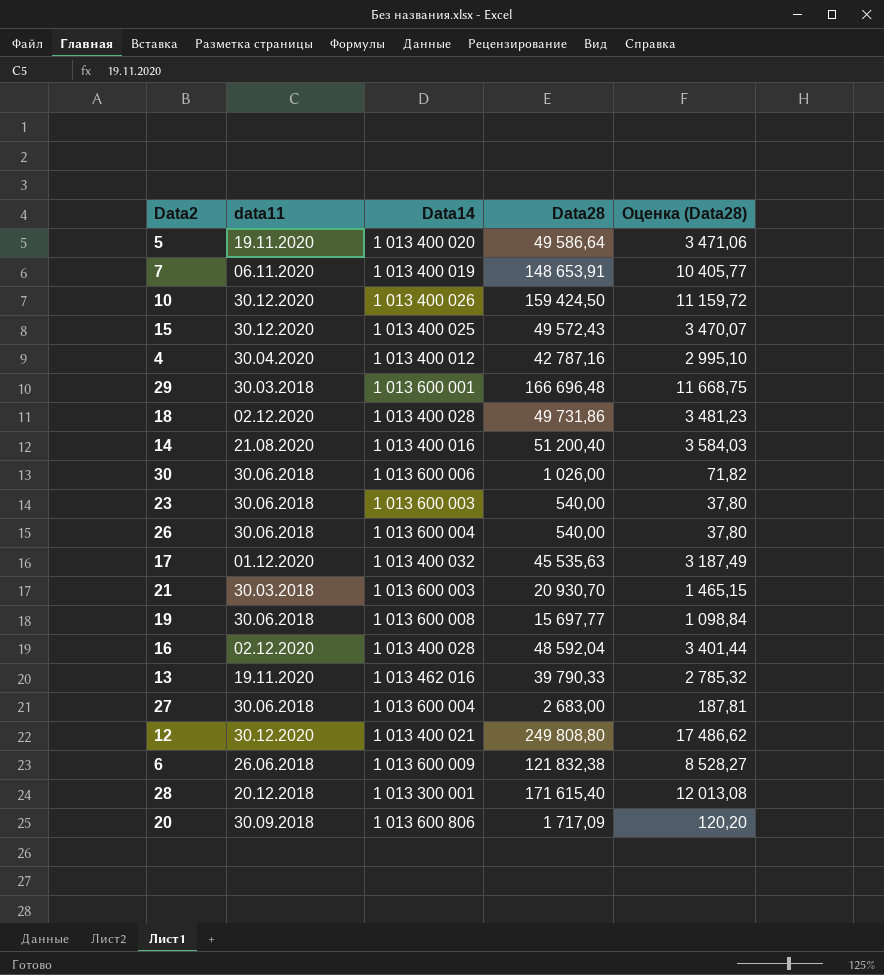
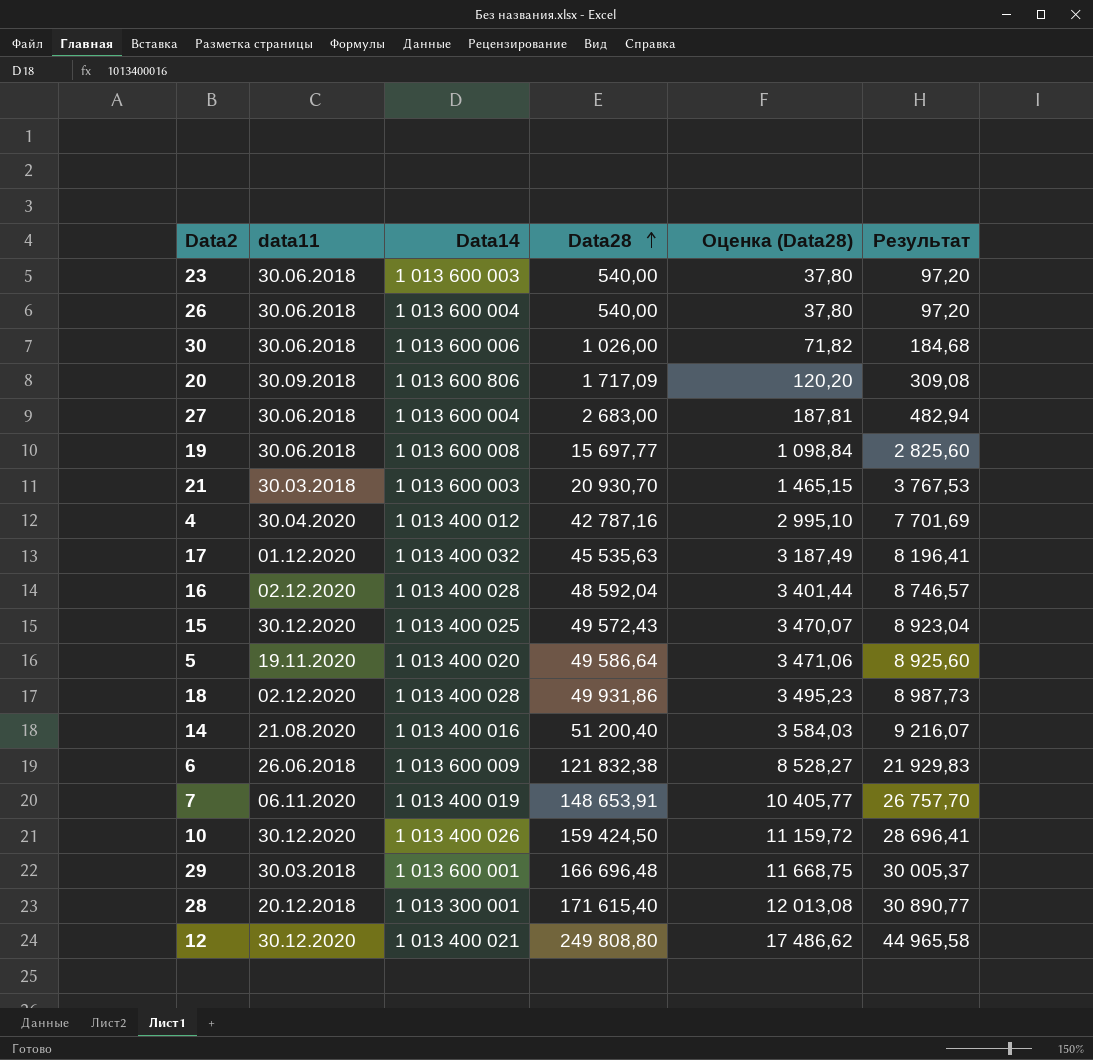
row order: none -> Data28 ascending
column Результат | formula: none -> [Data28] * 0,18
row 13: 19.11.2020 | 1 013 462 016 | 39 790,33 | 2 785,32 -> none
18 | Data28: 49 731,86 -> 49 931,86
18 | Оценка (Data28): 3 481,23 -> 3 495,23

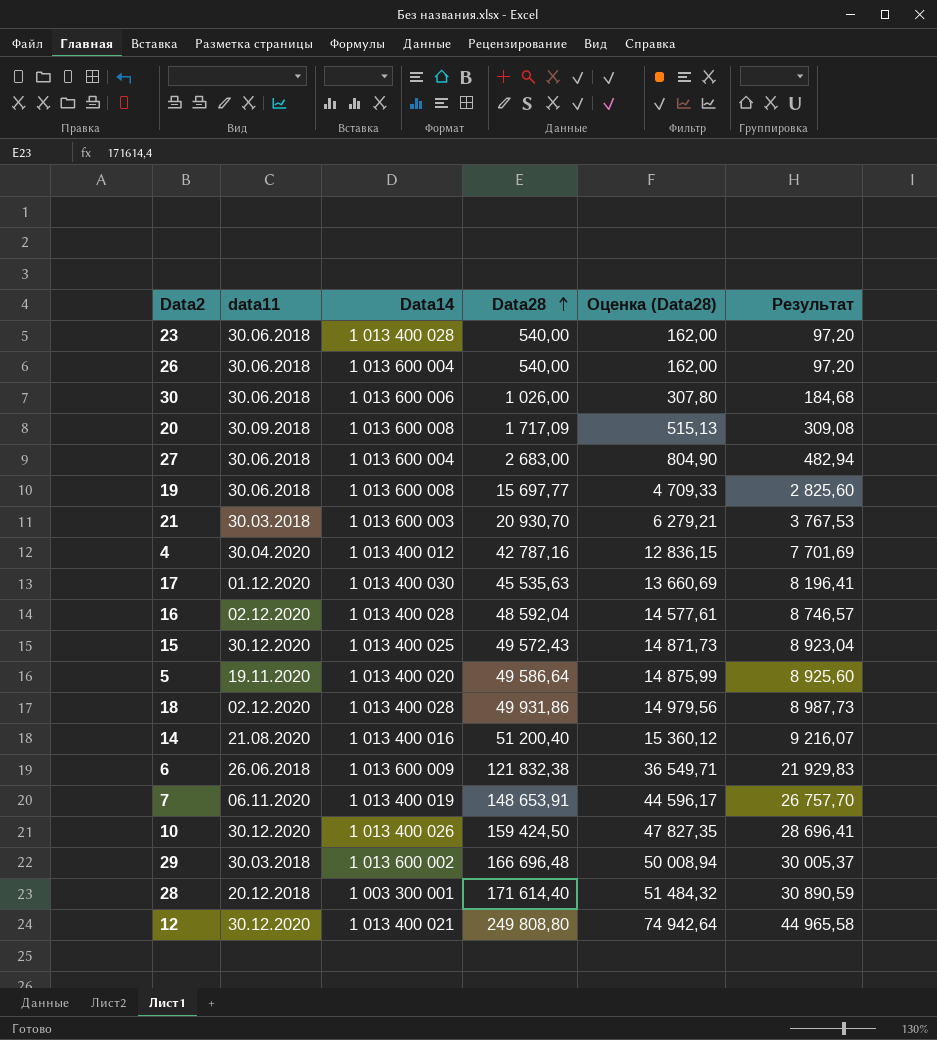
column Оценка (Data28) | formula: [Data28] * 0,07 -> [Data28] * 0,3
23 | Data14: 1 013 600 003 -> 1 013 400 028
20 | Data14: 1 013 600 806 -> 1 013 600 008
17 | Data14: 1 013 400 032 -> 1 013 400 030
29 | Data14: 1 013 600 001 -> 1 013 600 002
28 | Data14: 1 013 300 001 -> 1 003 300 001
28 | Data28: 171 615,40 -> 171 614,40
28 | Результат: 30 890,77 -> 30 890,59

